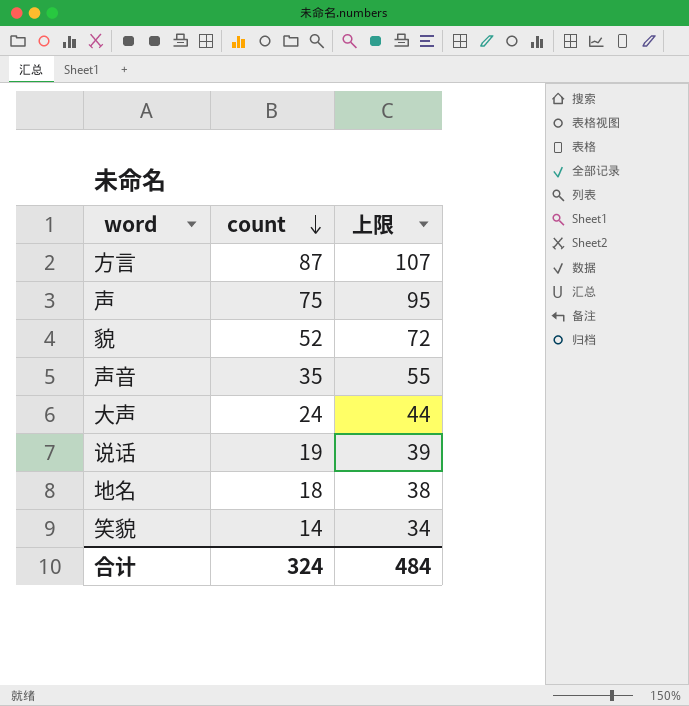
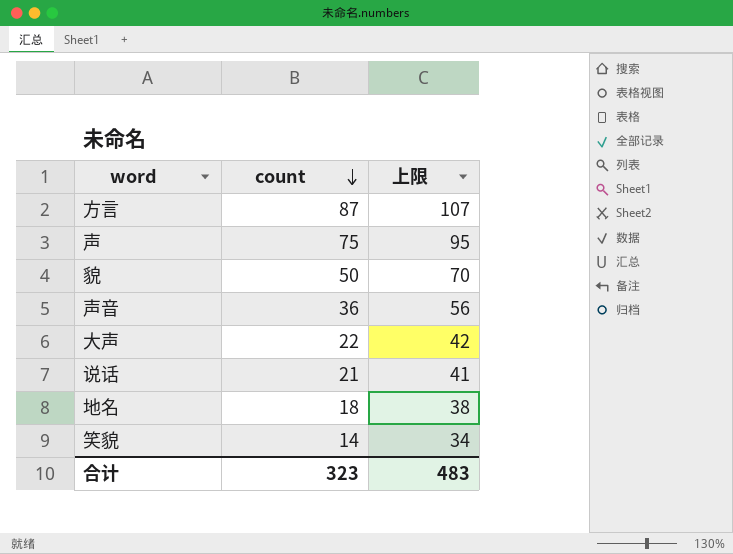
貌 | count: 52 -> 50
貌 | 上限: 72 -> 70
声音 | count: 35 -> 36
声音 | 上限: 55 -> 56
大声 | count: 24 -> 22
大声 | 上限: 44 -> 42
说话 | count: 19 -> 21
说话 | 上限: 39 -> 41
合计 | count: 324 -> 323
合计 | 上限: 484 -> 483

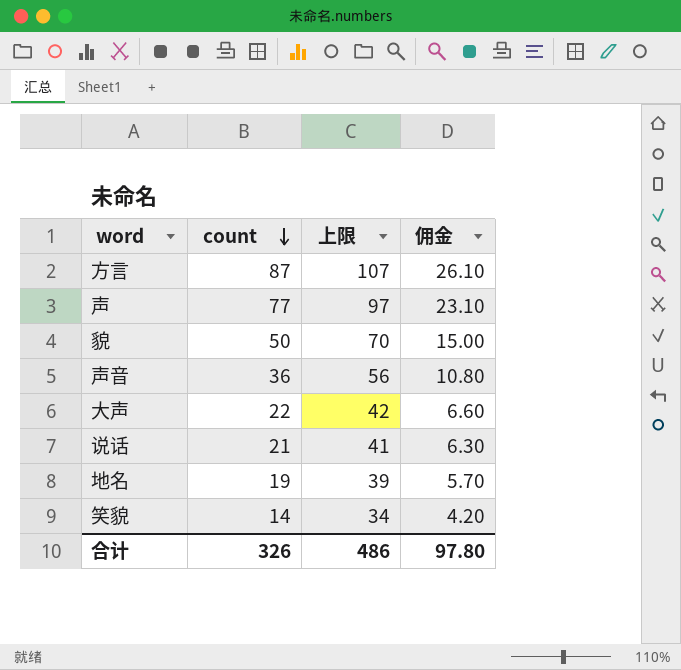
column 佣金 | formula: none -> [count] * 0.3
声 | count: 75 -> 77
声 | 上限: 95 -> 97
地名 | count: 18 -> 19
地名 | 上限: 38 -> 39
合计 | count: 323 -> 326
合计 | 上限: 483 -> 486

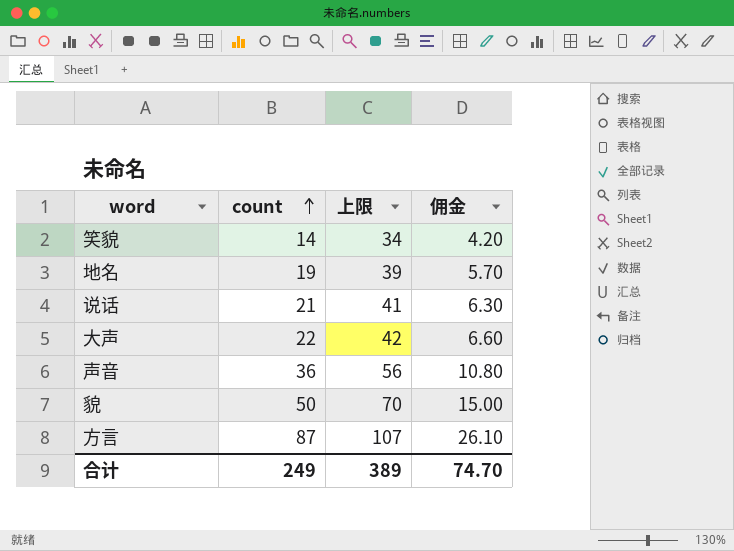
row order: count descending -> count ascending
row 声: 77 | 97 | 23.10 -> none
合计 | count: 326 -> 249
合计 | 上限: 486 -> 389
合计 | 佣金: 97.80 -> 74.70

